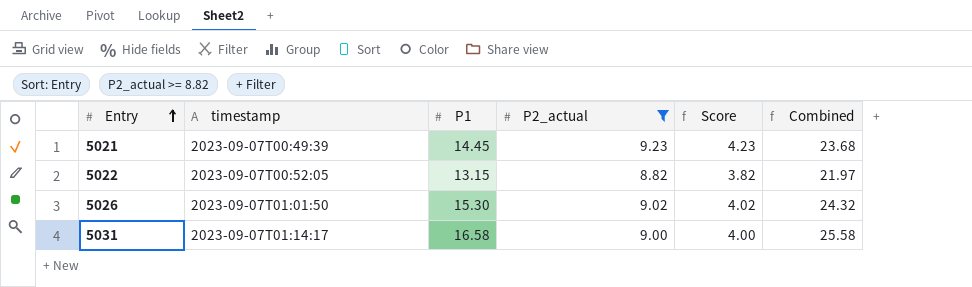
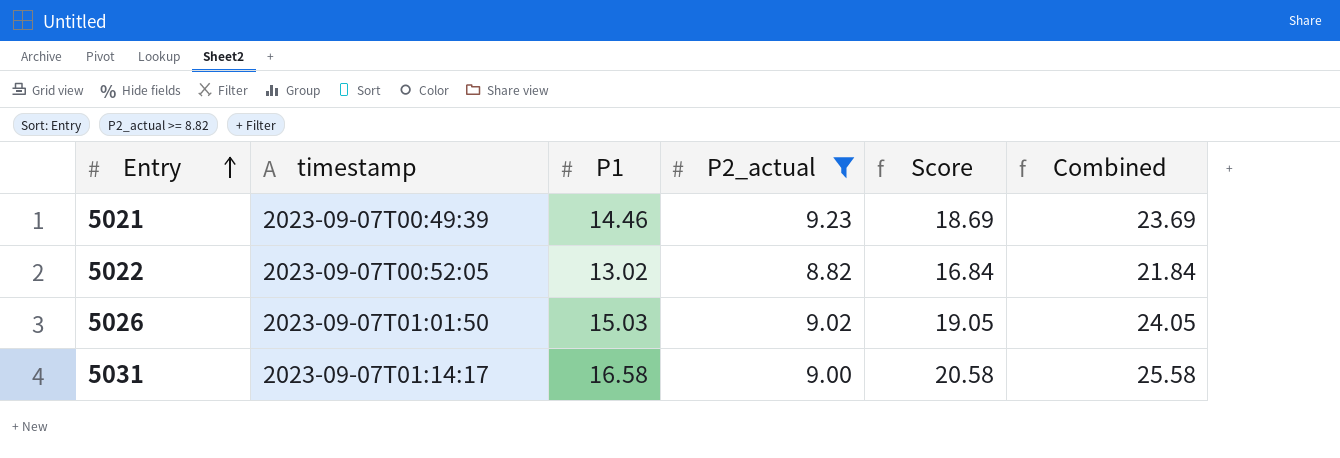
column Score | formula: [P2_actual] - 5 -> [Combined] - 5
5021 | P1: 14.45 -> 14.46
5021 | Combined: 23.68 -> 23.69
5022 | P1: 13.15 -> 13.02
5022 | Combined: 21.97 -> 21.84
5026 | P1: 15.30 -> 15.03
5026 | Combined: 24.32 -> 24.05

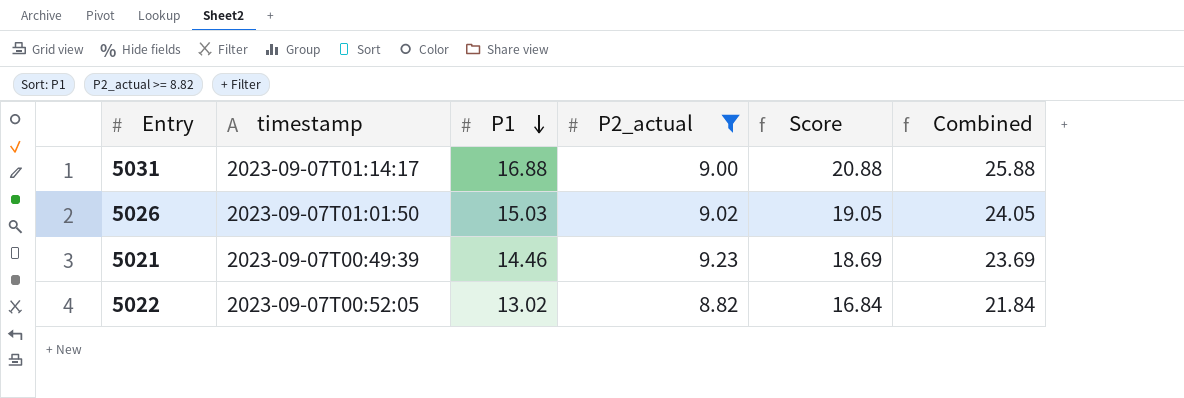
row order: Entry ascending -> P1 descending
5031 | P1: 16.58 -> 16.88
5031 | Score: 20.58 -> 20.88
5031 | Combined: 25.58 -> 25.88

